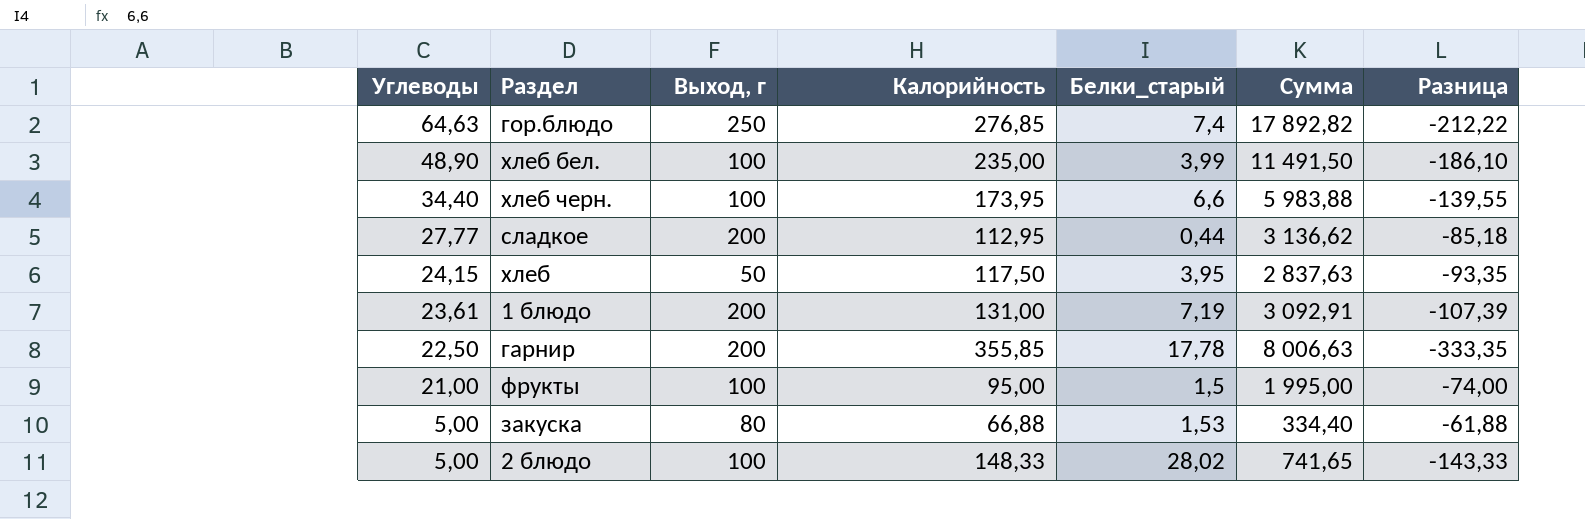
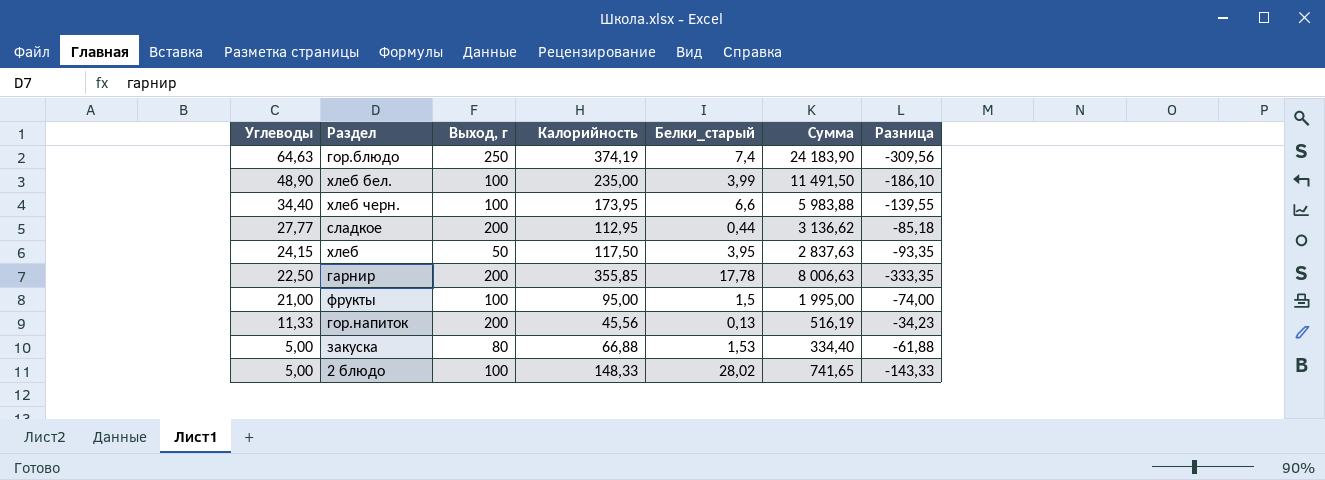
row 1 блюдо: 23,61 | 200 | 131,00 | 7,19 | 3 092,91 | -107,39 -> none
гор.блюдо | Калорийность: 276,85 -> 374,19
гор.блюдо | Сумма: 17 892,82 -> 24 183,90
гор.блюдо | Разница: -212,22 -> -309,56
row гор.напиток: none -> 11,33 | 200 | 45,56 | 0,13 | 516,19 | -34,23

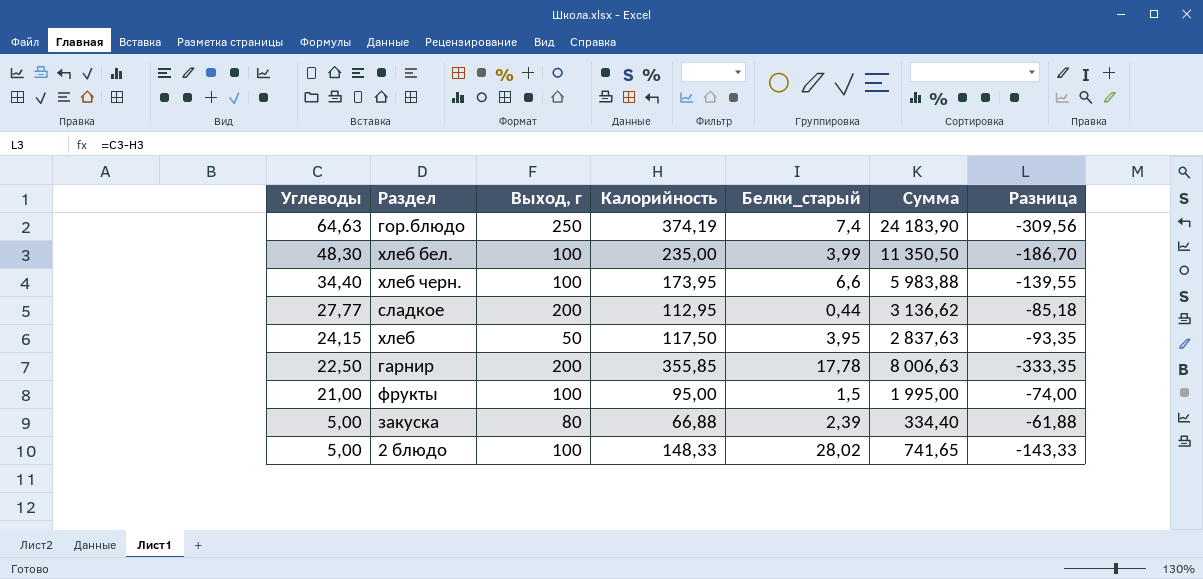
row гор.напиток: 11,33 | 200 | 45,56 | 0,13 | 516,19 | -34,23 -> none
хлеб бел. | Углеводы: 48,90 -> 48,30
хлеб бел. | Сумма: 11 491,50 -> 11 350,50
хлеб бел. | Разница: -186,10 -> -186,70
закуска | Белки_старый: 1,53 -> 2,39

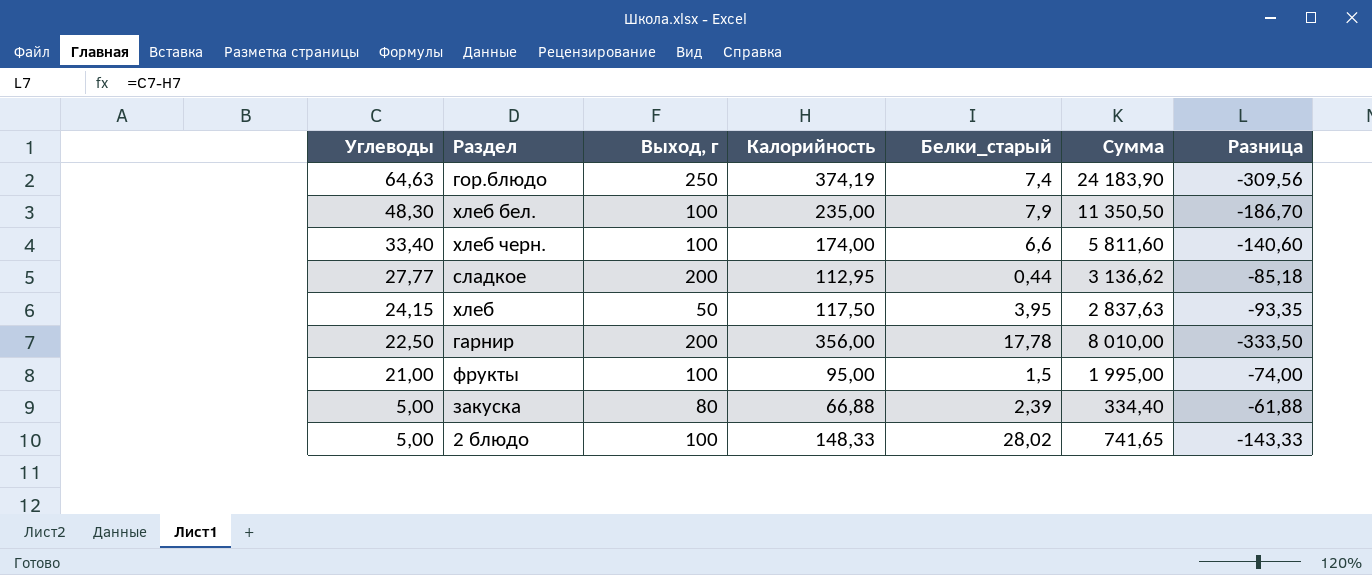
хлеб бел. | Белки_старый: 3,99 -> 7,9
хлеб черн. | Углеводы: 34,40 -> 33,40
хлеб черн. | Калорийность: 173,95 -> 174,00
хлеб черн. | Сумма: 5 983,88 -> 5 811,60
хлеб черн. | Разница: -139,55 -> -140,60
гарнир | Калорийность: 355,85 -> 356,00
гарнир | Сумма: 8 006,63 -> 8 010,00
гарнир | Разница: -333,35 -> -333,50

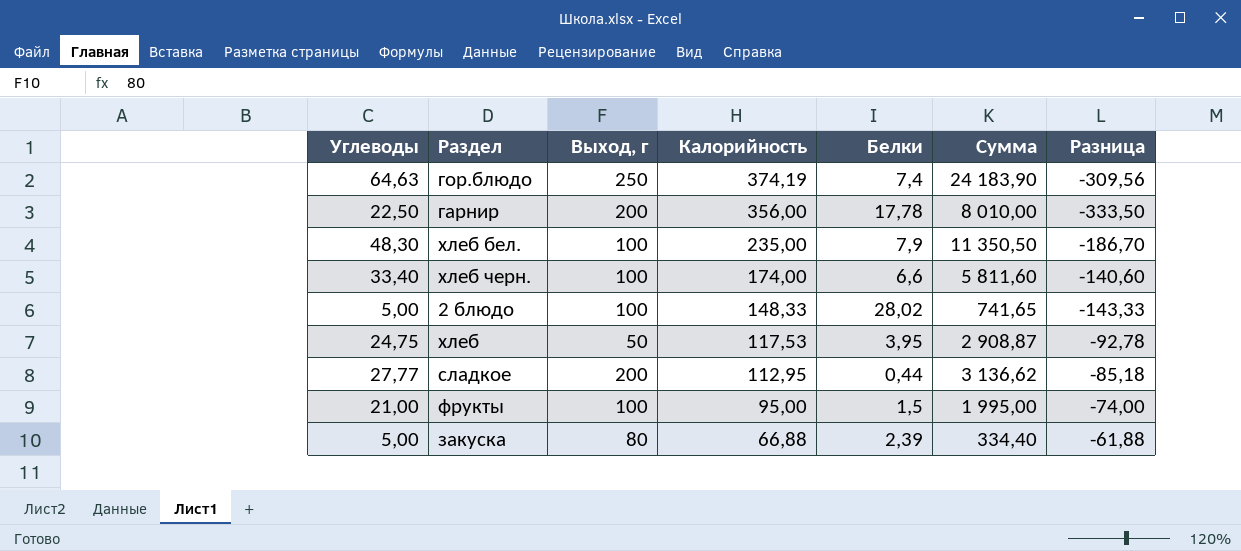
row order: Углеводы descending -> Калорийность descending
column name: Белки_старый -> Белки
хлеб | Углеводы: 24,15 -> 24,75
хлеб | Калорийность: 117,50 -> 117,53
хлеб | Сумма: 2 837,63 -> 2 908,87
хлеб | Разница: -93,35 -> -92,78

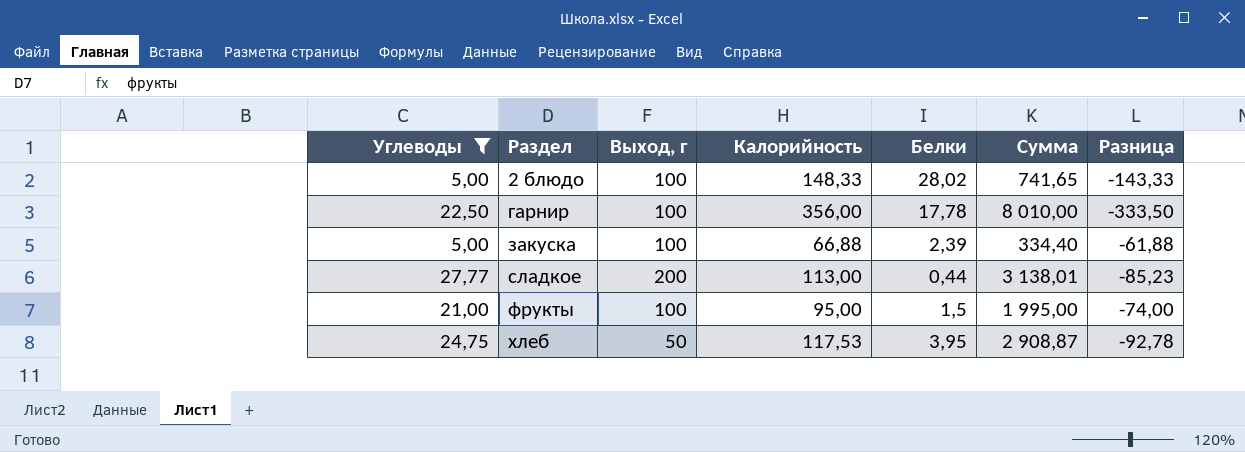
filter: none -> Углеводы <= 27,77
row order: Калорийность descending -> Раздел ascending
гарнир | Выход, г: 200 -> 100
закуска | Выход, г: 80 -> 100
сладкое | Калорийность: 112,95 -> 113,00
сладкое | Сумма: 3 136,62 -> 3 138,01
сладкое | Разница: -85,18 -> -85,23

